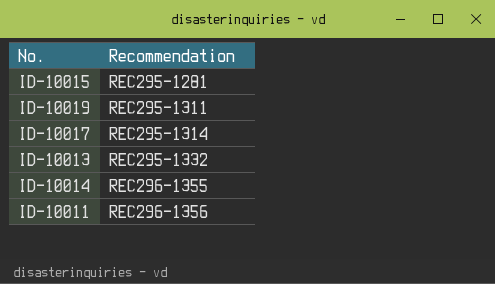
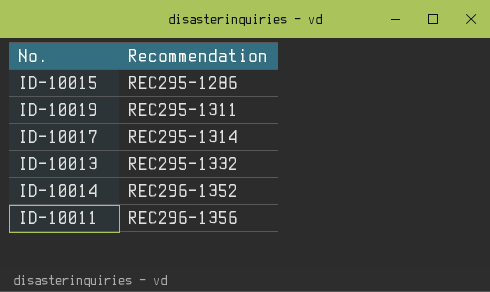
ID-10015 | Recommendation: REC295-1281 -> REC295-1286
ID-10014 | Recommendation: REC296-1355 -> REC296-1352

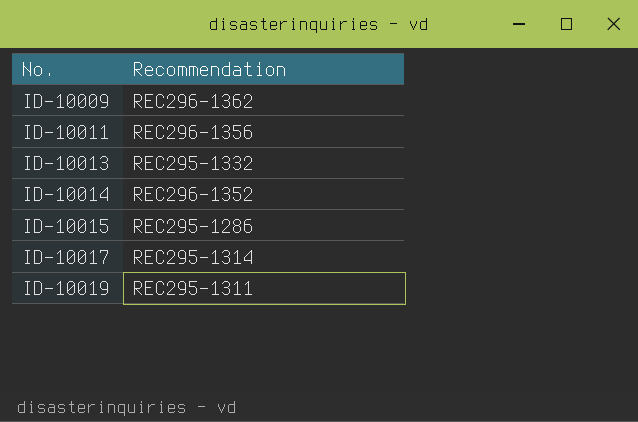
row order: Recommendation ascending -> No. ascending
row ID-10009: none -> REC296-1362

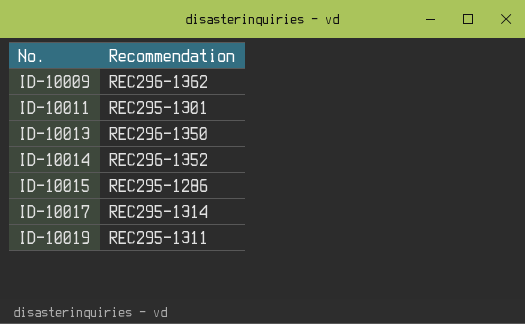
ID-10011 | Recommendation: REC296-1356 -> REC295-1301
ID-10013 | Recommendation: REC295-1332 -> REC296-1350

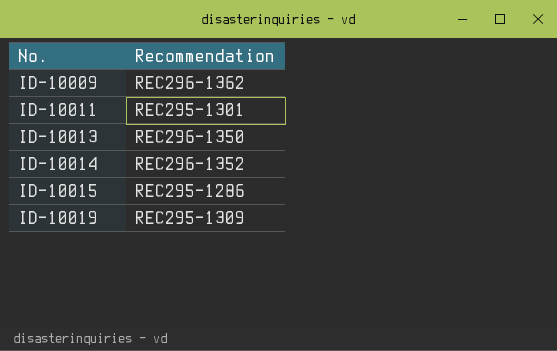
row ID-10017: REC295-1314 -> none
ID-10019 | Recommendation: REC295-1311 -> REC295-1309

